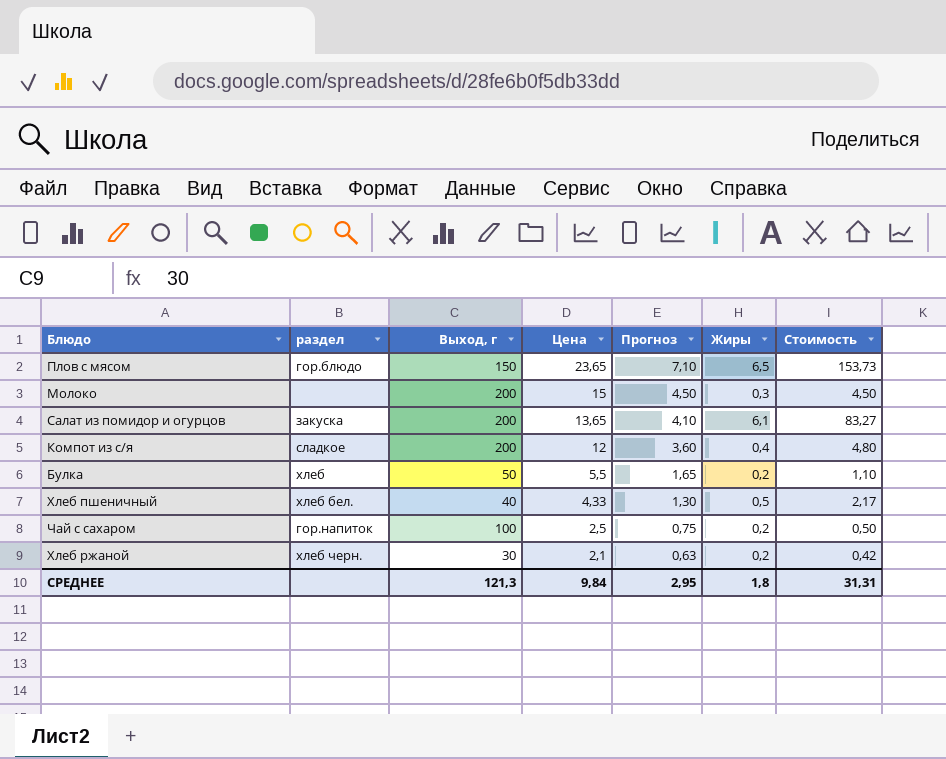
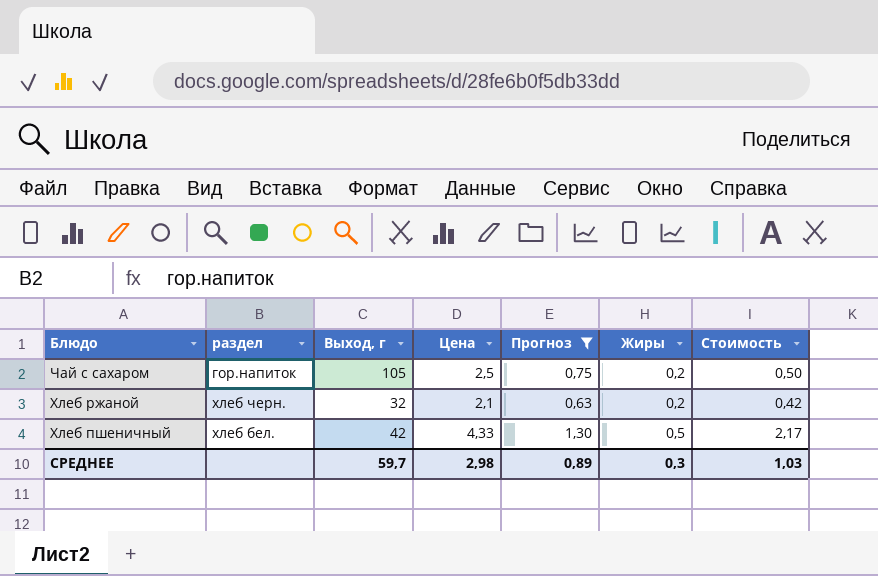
filter: none -> Прогноз <= 1,30
row order: Цена descending -> Блюдо descending
Чай с сахаром | Выход, г: 100 -> 105
Хлеб ржаной | Выход, г: 30 -> 32
Хлеб пшеничный | Выход, г: 40 -> 42
СРЕДНЕЕ | Выход, г: 121,3 -> 59,7
СРЕДНЕЕ | Цена: 9,84 -> 2,98
СРЕДНЕЕ | Прогноз: 2,95 -> 0,89
СРЕДНЕЕ | Жиры: 1,8 -> 0,3
СРЕДНЕЕ | Стоимость: 31,31 -> 1,03

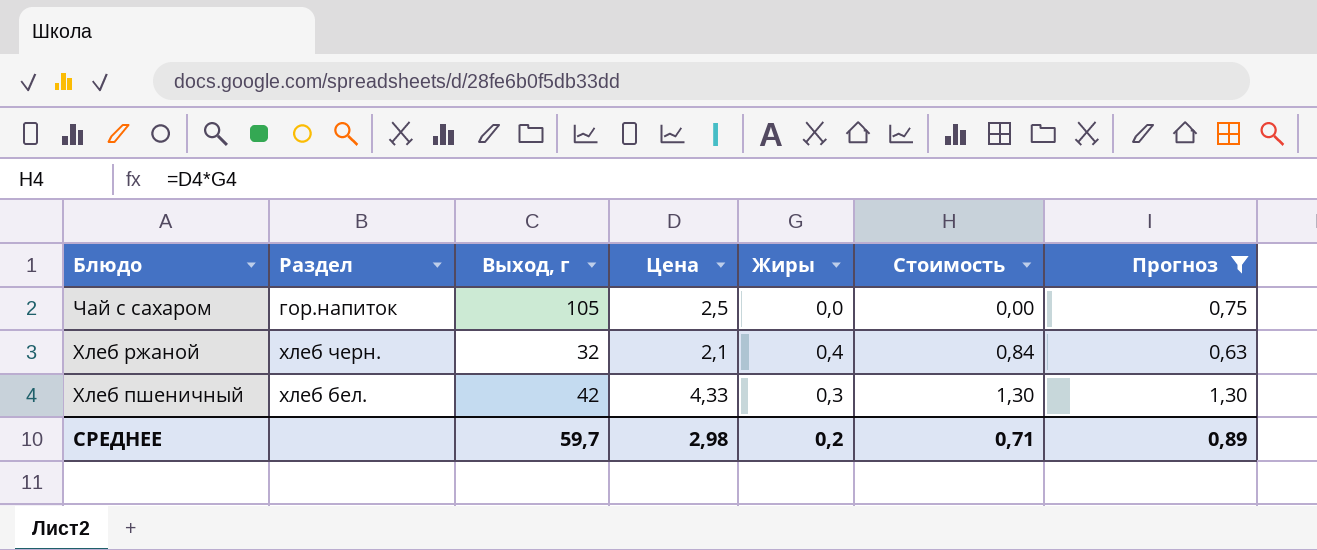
column name: раздел -> Раздел
column Прогноз | position: 5 -> 7
Чай с сахаром | Жиры: 0,2 -> 0,0
Чай с сахаром | Стоимость: 0,50 -> 0,00
Хлеб ржаной | Жиры: 0,2 -> 0,4
Хлеб ржаной | Стоимость: 0,42 -> 0,84
Хлеб пшеничный | Жиры: 0,5 -> 0,3
Хлеб пшеничный | Стоимость: 2,17 -> 1,30
СРЕДНЕЕ | Жиры: 0,3 -> 0,2
СРЕДНЕЕ | Стоимость: 1,03 -> 0,71

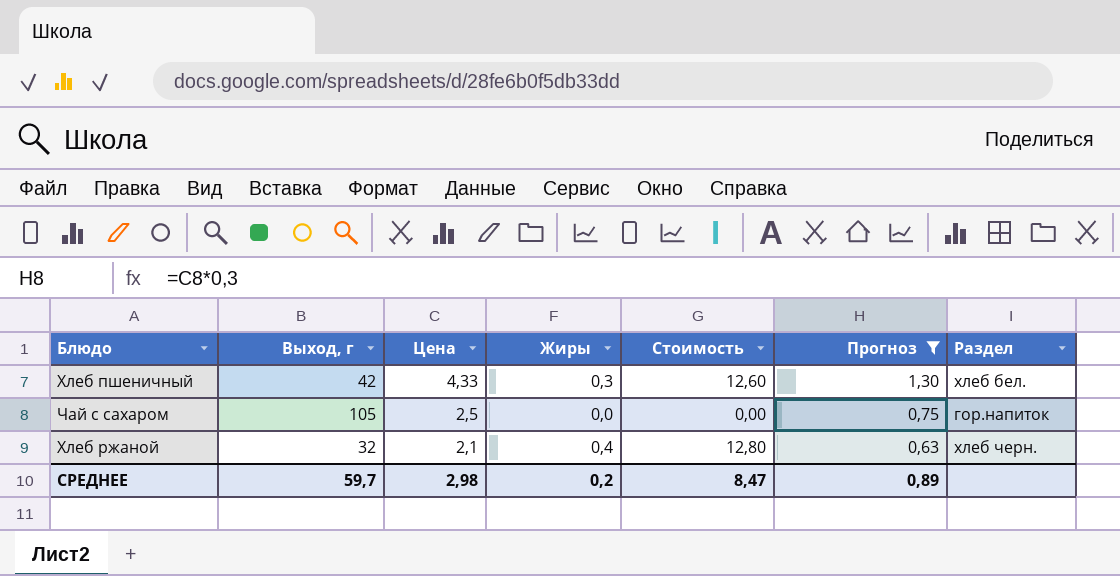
row order: Блюдо descending -> Цена descending
column Стоимость | formula: [Цена] * [Жиры] -> [Выход, г] * [Жиры]
column Раздел | position: 2 -> 7
СРЕДНЕЕ | Стоимость: 0,71 -> 8,47

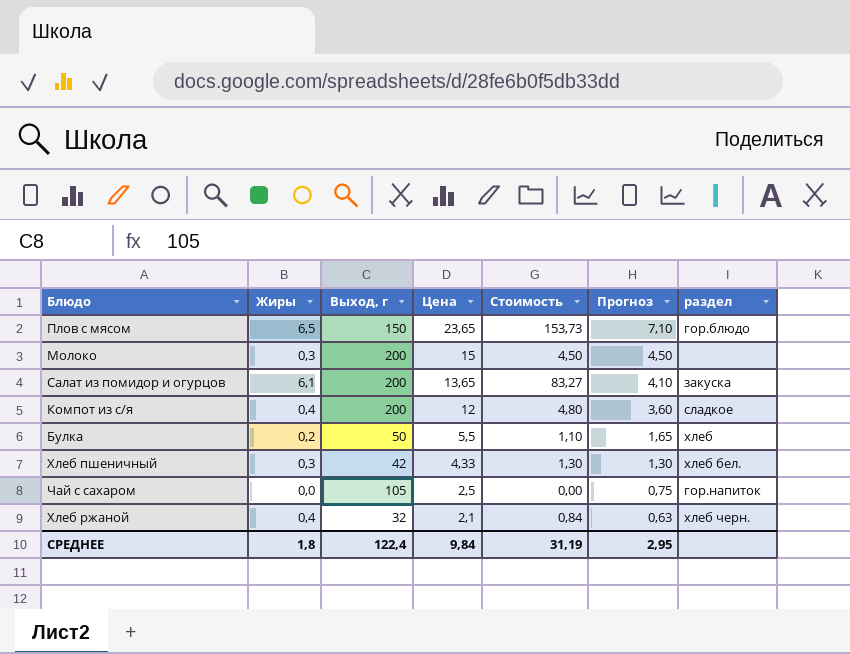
filter: Прогноз <= 1,30 -> none
column Жиры | position: 4 -> 2
column Стоимость | formula: [Выход, г] * [Жиры] -> [Жиры] * [Цена]
column name: Раздел -> раздел
СРЕДНЕЕ | Жиры: 0,2 -> 1,8
СРЕДНЕЕ | Выход, г: 59,7 -> 122,4
СРЕДНЕЕ | Цена: 2,98 -> 9,84
СРЕДНЕЕ | Стоимость: 8,47 -> 31,19
СРЕДНЕЕ | Прогноз: 0,89 -> 2,95

